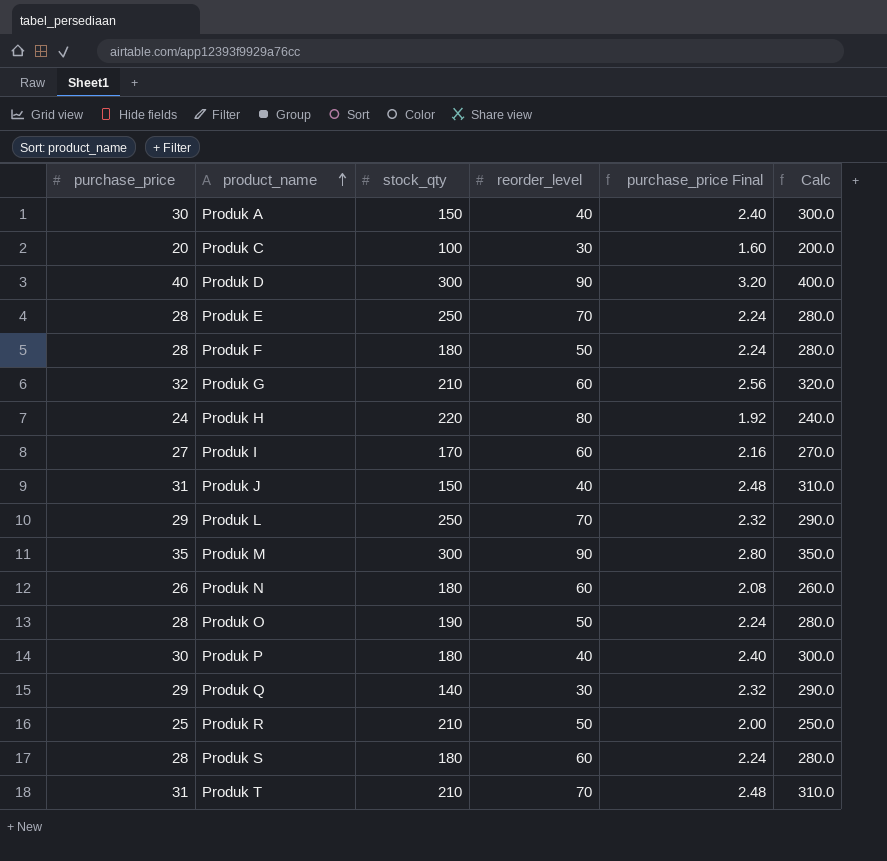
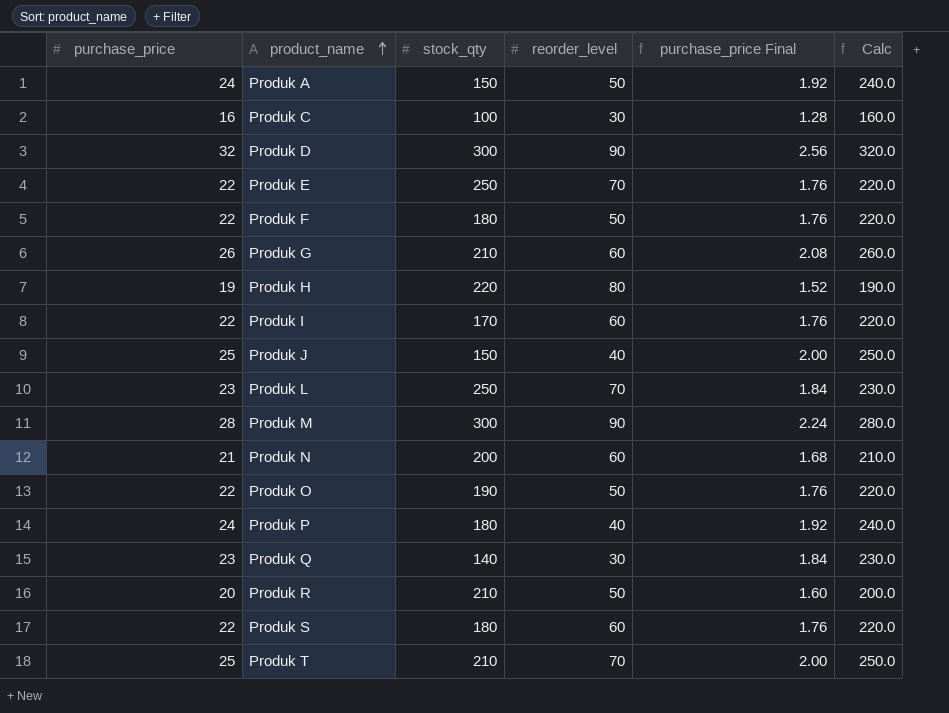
Produk A | purchase_price: 30 -> 24
Produk A | reorder_level: 40 -> 50
Produk A | purchase_price Final: 2.40 -> 1.92
Produk A | Calc: 300.0 -> 240.0
Produk C | purchase_price: 20 -> 16
Produk C | purchase_price Final: 1.60 -> 1.28
Produk C | Calc: 200.0 -> 160.0
Produk D | purchase_price: 40 -> 32
Produk D | purchase_price Final: 3.20 -> 2.56
Produk D | Calc: 400.0 -> 320.0
Produk E | purchase_price: 28 -> 22
Produk E | purchase_price Final: 2.24 -> 1.76
Produk E | Calc: 280.0 -> 220.0
Produk F | purchase_price: 28 -> 22
Produk F | purchase_price Final: 2.24 -> 1.76
Produk F | Calc: 280.0 -> 220.0
Produk G | purchase_price: 32 -> 26
Produk G | purchase_price Final: 2.56 -> 2.08
Produk G | Calc: 320.0 -> 260.0
Produk H | purchase_price: 24 -> 19
Produk H | purchase_price Final: 1.92 -> 1.52
Produk H | Calc: 240.0 -> 190.0
Produk I | purchase_price: 27 -> 22
Produk I | purchase_price Final: 2.16 -> 1.76
Produk I | Calc: 270.0 -> 220.0
Produk J | purchase_price: 31 -> 25
Produk J | purchase_price Final: 2.48 -> 2.00
Produk J | Calc: 310.0 -> 250.0
Produk L | purchase_price: 29 -> 23
Produk L | purchase_price Final: 2.32 -> 1.84
Produk L | Calc: 290.0 -> 230.0
Produk M | purchase_price: 35 -> 28
Produk M | purchase_price Final: 2.80 -> 2.24
Produk M | Calc: 350.0 -> 280.0
Produk N | purchase_price: 26 -> 21
Produk N | stock_qty: 180 -> 200
Produk N | purchase_price Final: 2.08 -> 1.68
Produk N | Calc: 260.0 -> 210.0
Produk O | purchase_price: 28 -> 22
Produk O | purchase_price Final: 2.24 -> 1.76
Produk O | Calc: 280.0 -> 220.0
Produk P | purchase_price: 30 -> 24
Produk P | purchase_price Final: 2.40 -> 1.92
Produk P | Calc: 300.0 -> 240.0
Produk Q | purchase_price: 29 -> 23
Produk Q | purchase_price Final: 2.32 -> 1.84
Produk Q | Calc: 290.0 -> 230.0
Produk R | purchase_price: 25 -> 20
Produk R | purchase_price Final: 2.00 -> 1.60
Produk R | Calc: 250.0 -> 200.0
Produk S | purchase_price: 28 -> 22
Produk S | purchase_price Final: 2.24 -> 1.76
Produk S | Calc: 280.0 -> 220.0
Produk T | purchase_price: 31 -> 25
Produk T | purchase_price Final: 2.48 -> 2.00
Produk T | Calc: 310.0 -> 250.0

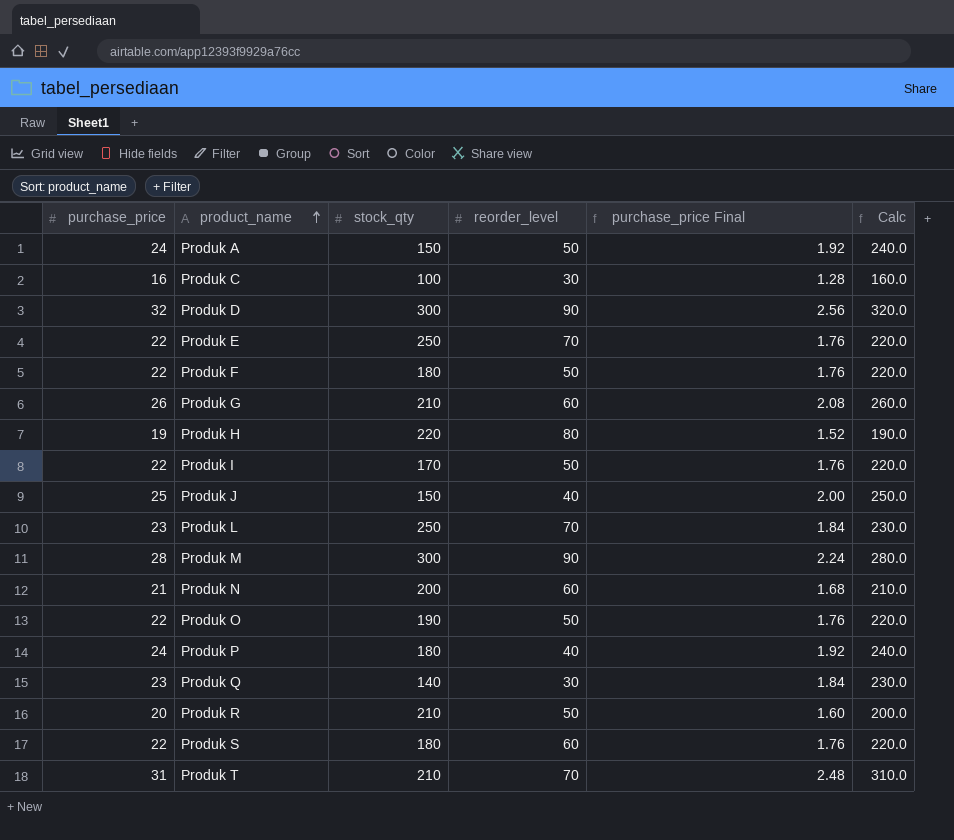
Produk I | reorder_level: 60 -> 50
Produk T | purchase_price: 25 -> 31
Produk T | purchase_price Final: 2.00 -> 2.48
Produk T | Calc: 250.0 -> 310.0

